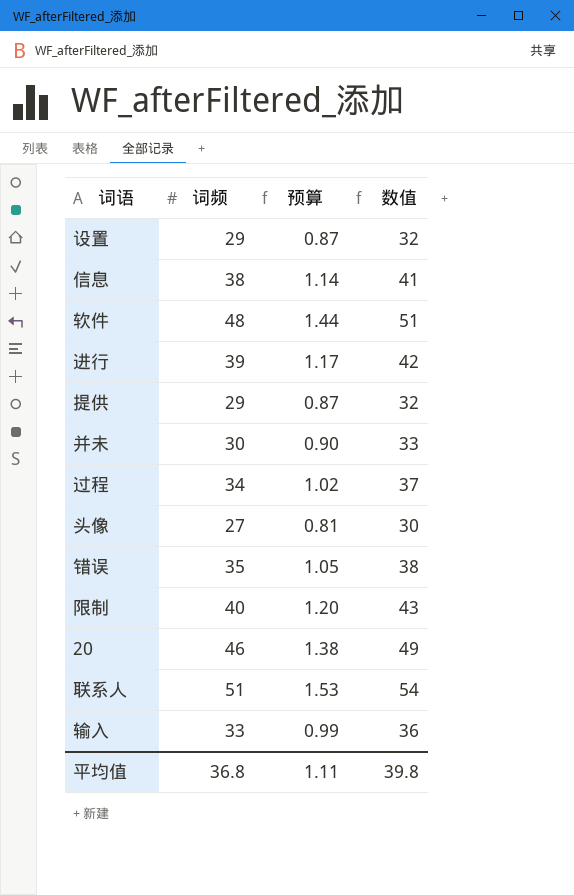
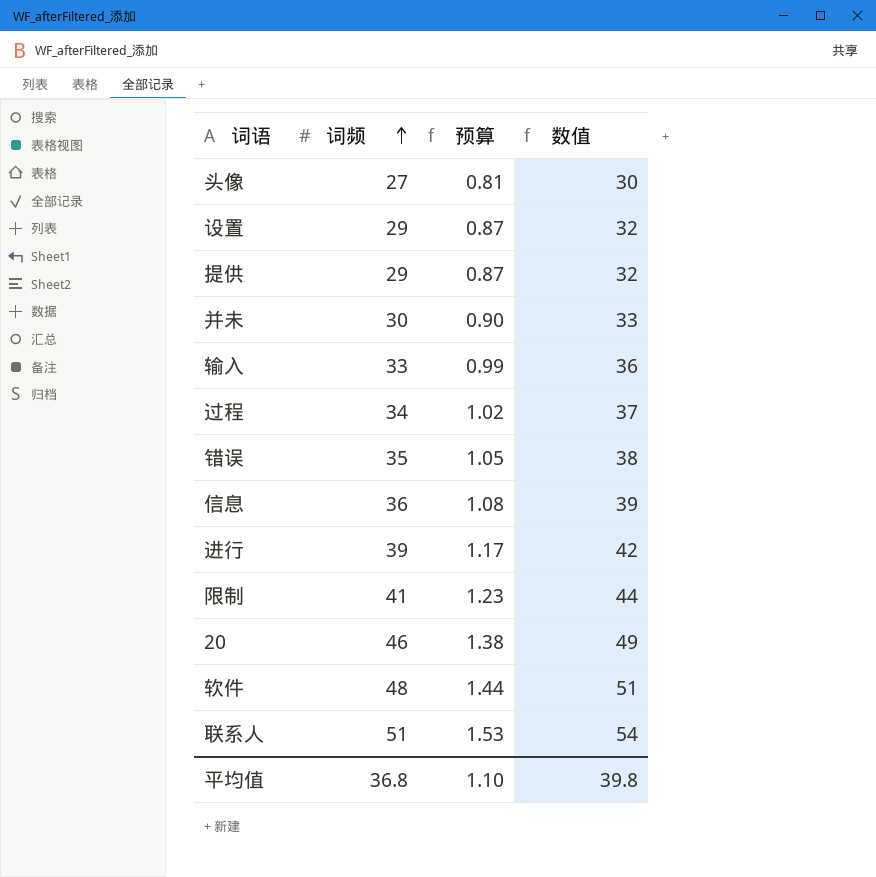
row order: none -> 词频 ascending
信息 | 词频: 38 -> 36
信息 | 预算: 1.14 -> 1.08
信息 | 数值: 41 -> 39
限制 | 词频: 40 -> 41
限制 | 预算: 1.20 -> 1.23
限制 | 数值: 43 -> 44
平均值 | 预算: 1.11 -> 1.10

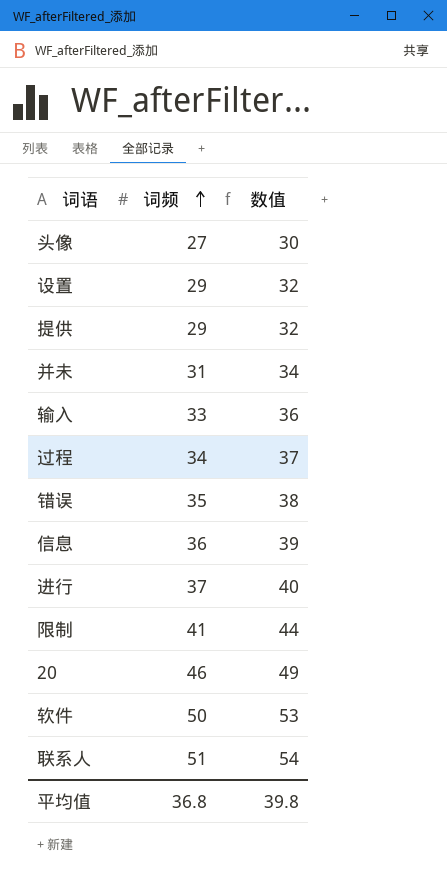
column 预算 | formula: [词频] * 0.03 -> none
并未 | 词频: 30 -> 31
并未 | 数值: 33 -> 34
进行 | 词频: 39 -> 37
进行 | 数值: 42 -> 40
软件 | 词频: 48 -> 50
软件 | 数值: 51 -> 53

